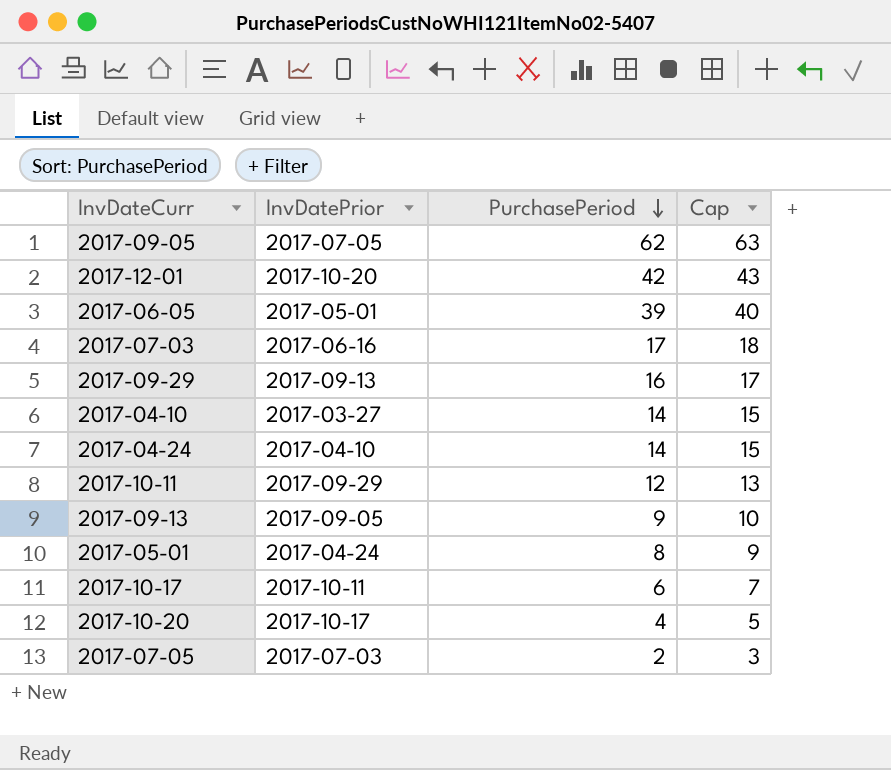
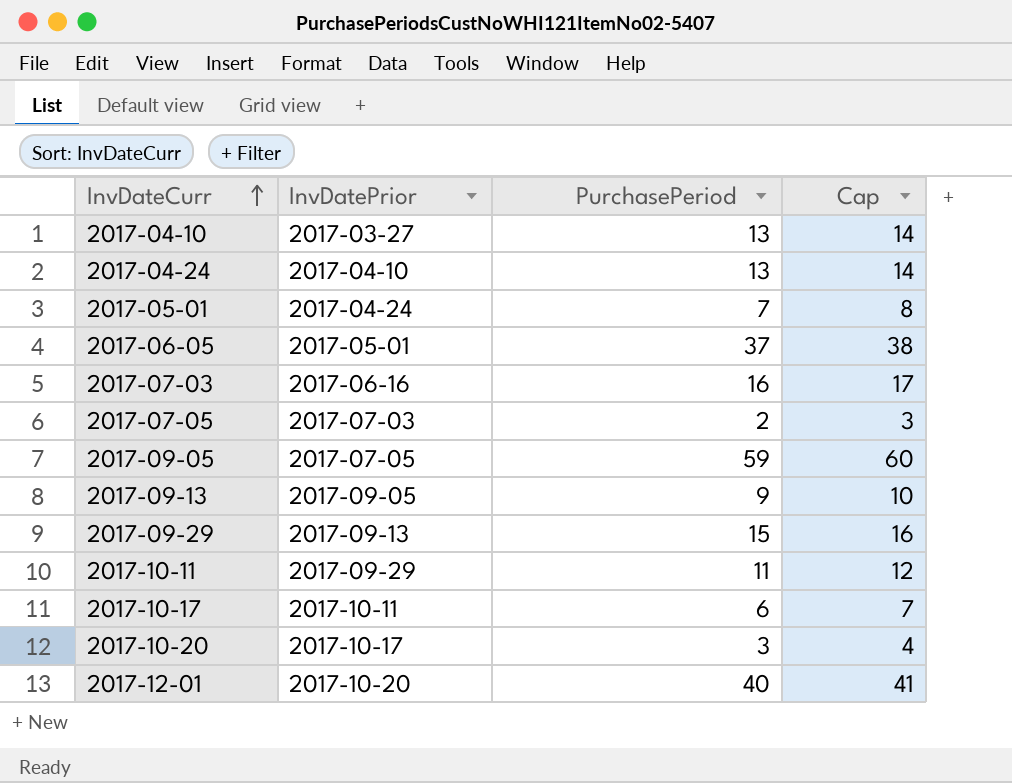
row order: PurchasePeriod descending -> InvDateCurr ascending
2017-04-10 | PurchasePeriod: 14 -> 13
2017-04-10 | Cap: 15 -> 14
2017-04-24 | PurchasePeriod: 14 -> 13
2017-04-24 | Cap: 15 -> 14
2017-05-01 | PurchasePeriod: 8 -> 7
2017-05-01 | Cap: 9 -> 8
2017-06-05 | PurchasePeriod: 39 -> 37
2017-06-05 | Cap: 40 -> 38
2017-07-03 | PurchasePeriod: 17 -> 16
2017-07-03 | Cap: 18 -> 17
2017-09-05 | PurchasePeriod: 62 -> 59
2017-09-05 | Cap: 63 -> 60
2017-09-29 | PurchasePeriod: 16 -> 15
2017-09-29 | Cap: 17 -> 16
2017-10-11 | PurchasePeriod: 12 -> 11
2017-10-11 | Cap: 13 -> 12
2017-10-20 | PurchasePeriod: 4 -> 3
2017-10-20 | Cap: 5 -> 4
2017-12-01 | PurchasePeriod: 42 -> 40
2017-12-01 | Cap: 43 -> 41

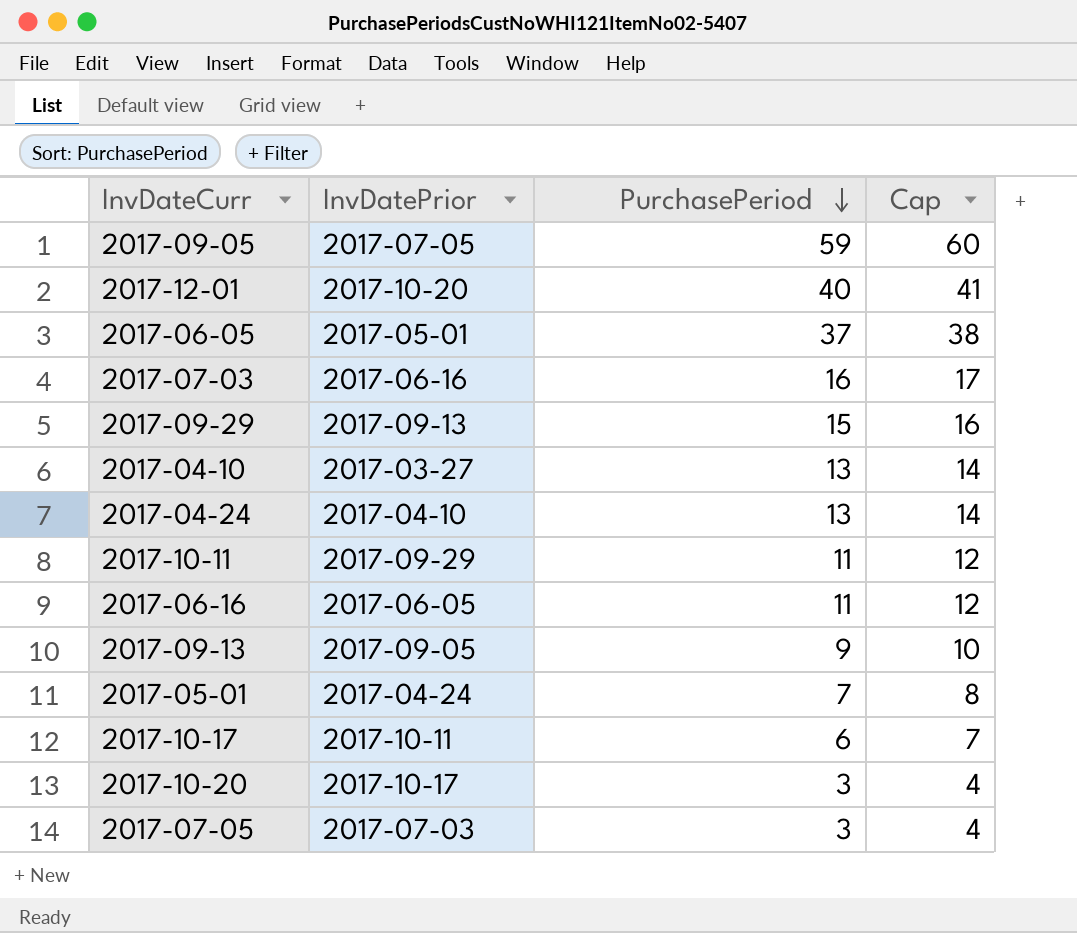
row order: InvDateCurr ascending -> PurchasePeriod descending
row 2017-06-16: none -> 2017-06-05 | 11 | 12
2017-07-05 | PurchasePeriod: 2 -> 3
2017-07-05 | Cap: 3 -> 4

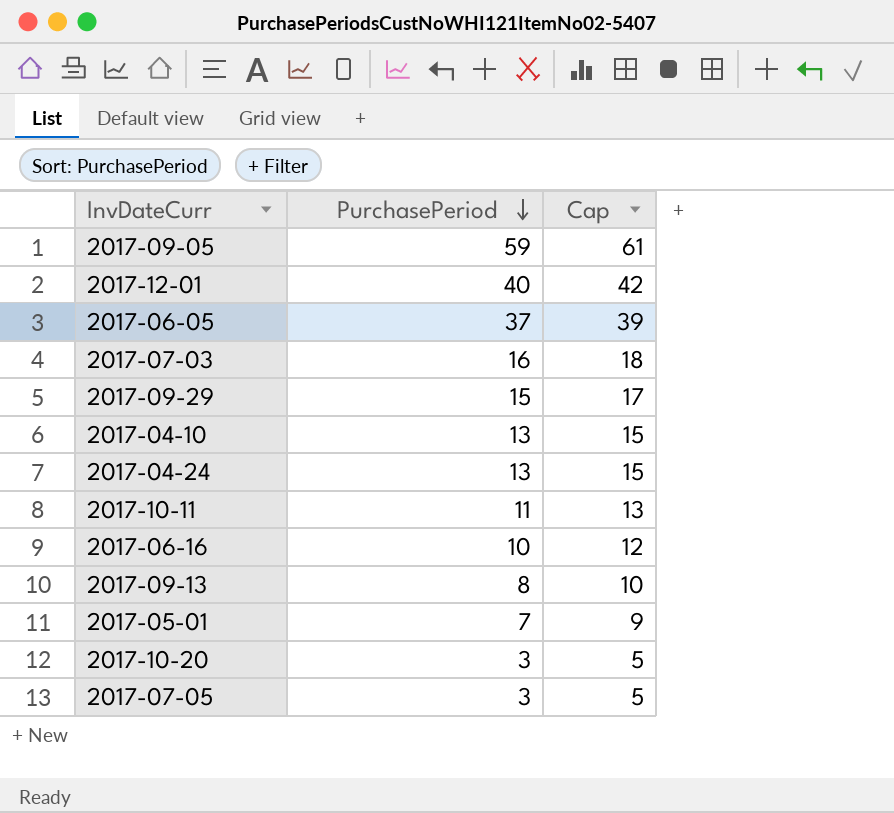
column InvDatePrior | position: 2 -> none
column Cap | formula: [PurchasePeriod] + 1 -> [PurchasePeriod] + 2
row 2017-10-17: 2017-10-11 | 6 | 7 -> none
2017-06-16 | PurchasePeriod: 11 -> 10
2017-09-13 | PurchasePeriod: 9 -> 8

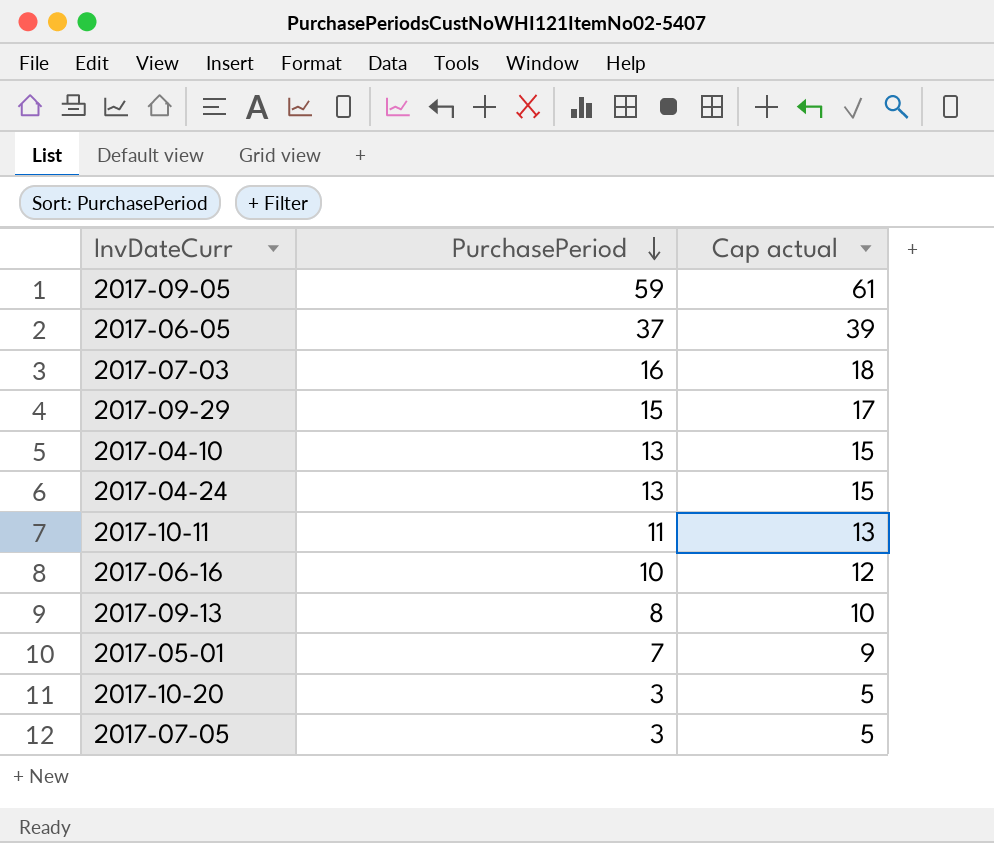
column name: Cap -> Cap actual
row 2017-12-01: 40 | 42 -> none

